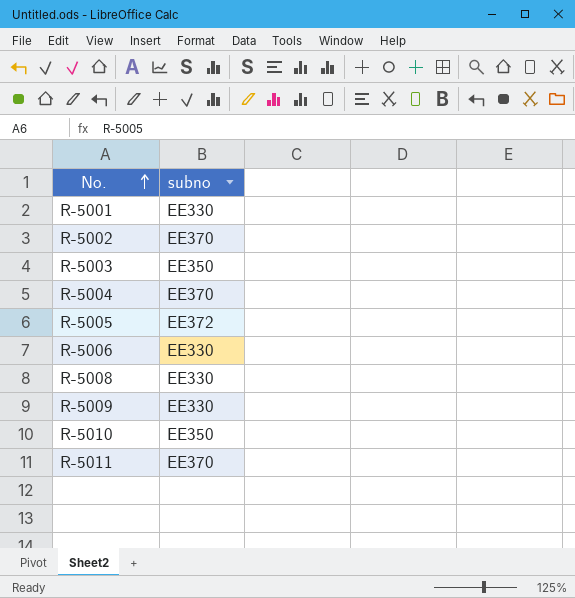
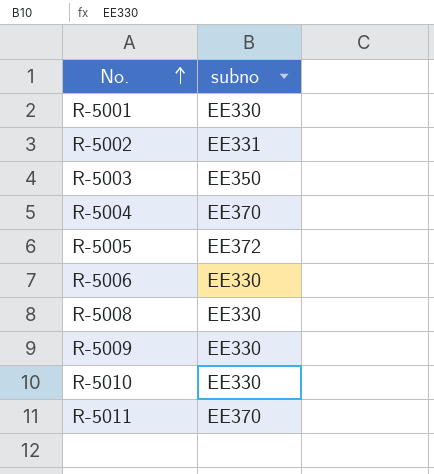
R-5002 | subno: EE370 -> EE331
R-5010 | subno: EE350 -> EE330

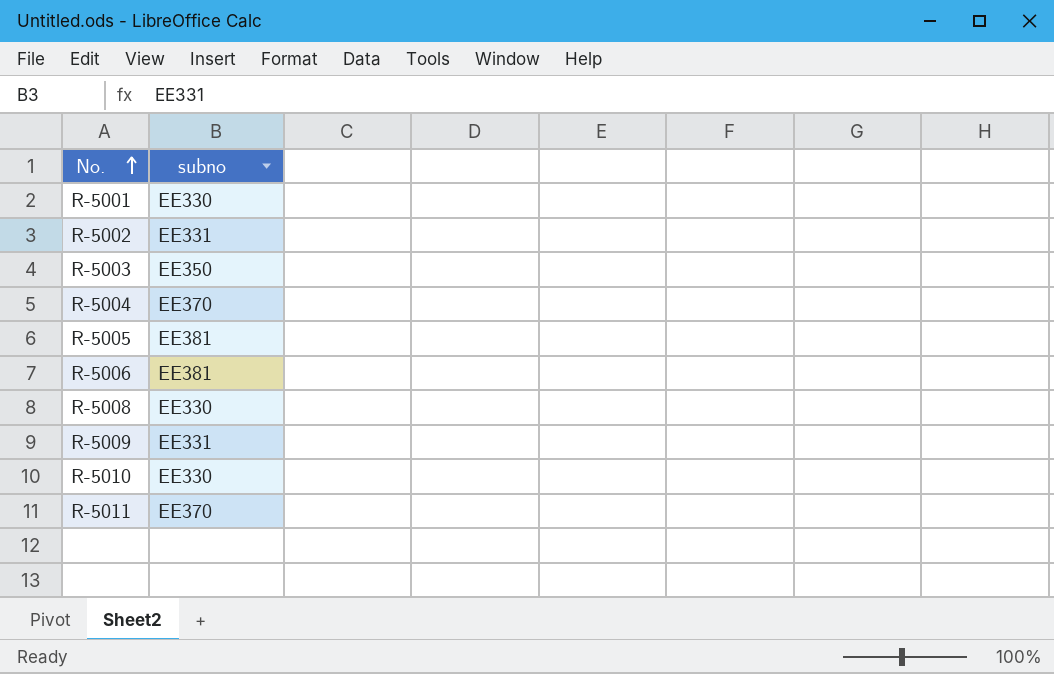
R-5005 | subno: EE372 -> EE381
R-5006 | subno: EE330 -> EE381
R-5009 | subno: EE330 -> EE331

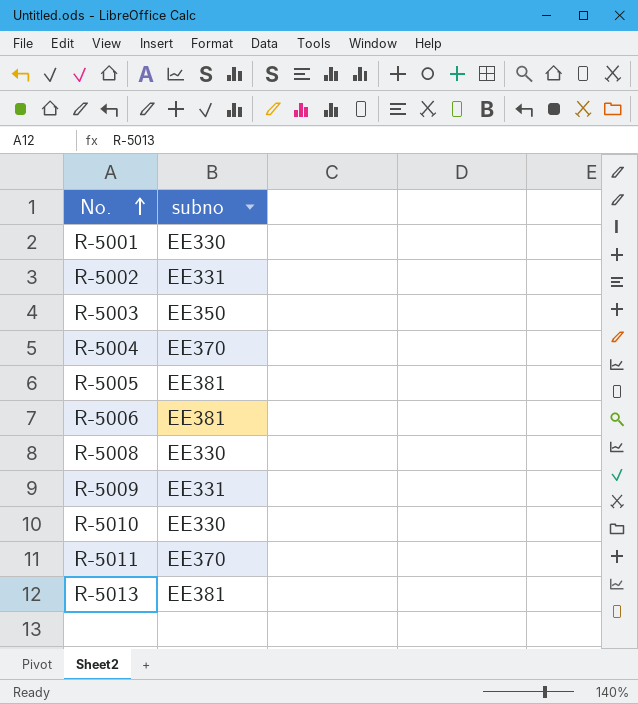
row R-5013: none -> EE381

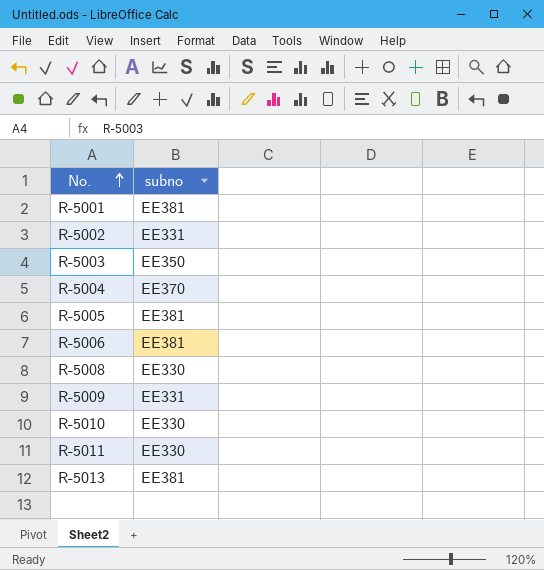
R-5001 | subno: EE330 -> EE381
R-5011 | subno: EE370 -> EE330

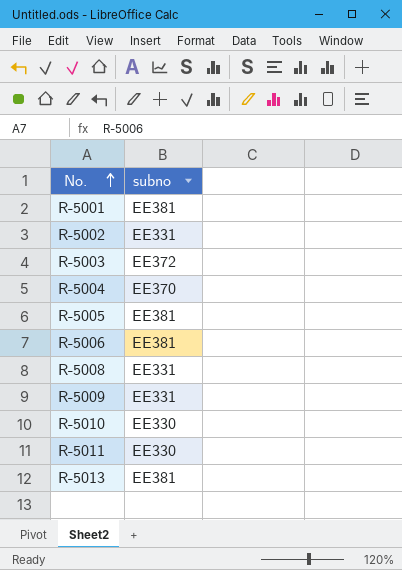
R-5003 | subno: EE350 -> EE372
R-5008 | subno: EE330 -> EE331

